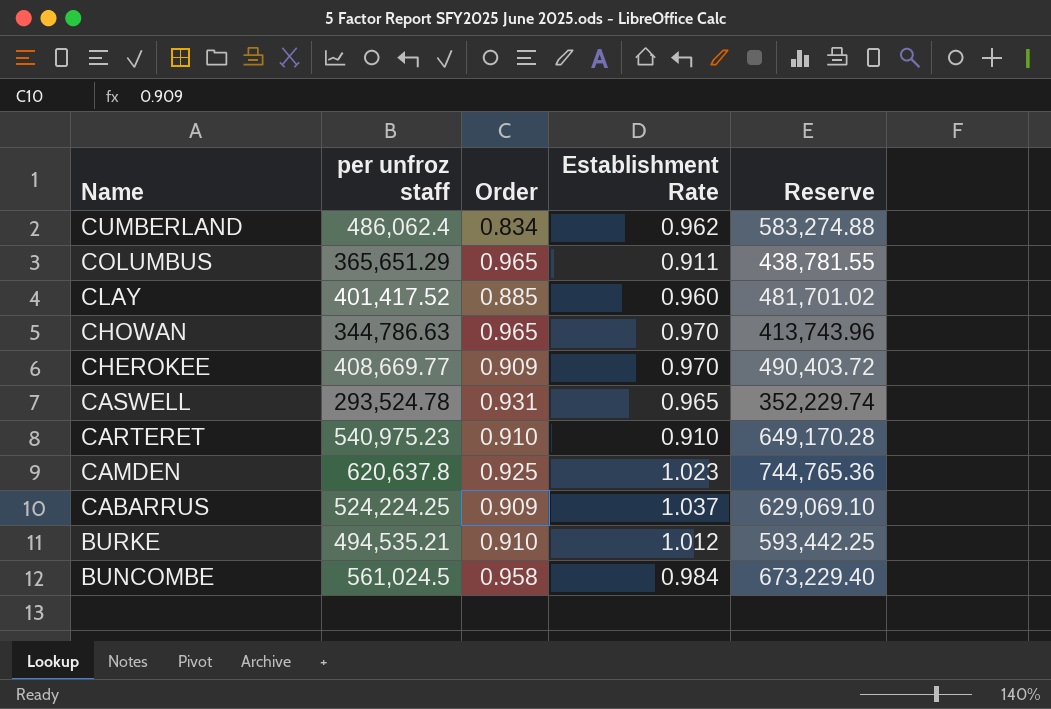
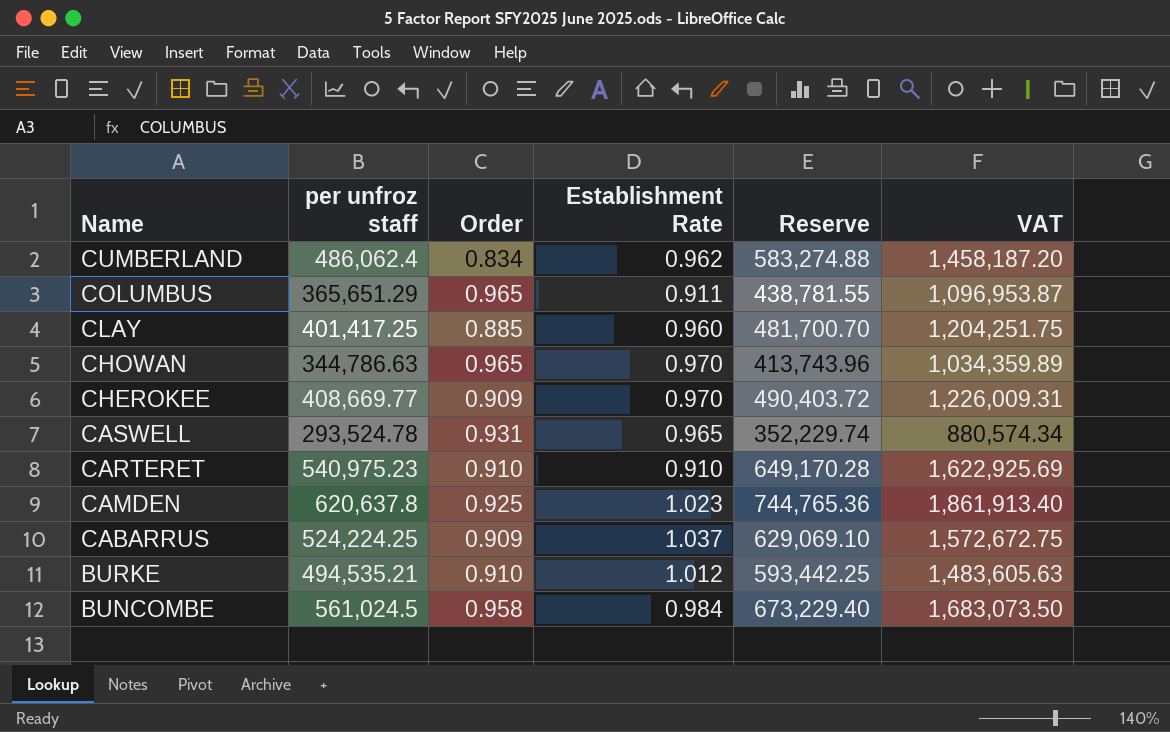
column VAT | formula: none -> [per unfroz staff] * 3
CLAY | per unfroz staff: 401,417.52 -> 401,417.25
CLAY | Reserve: 481,701.02 -> 481,700.70

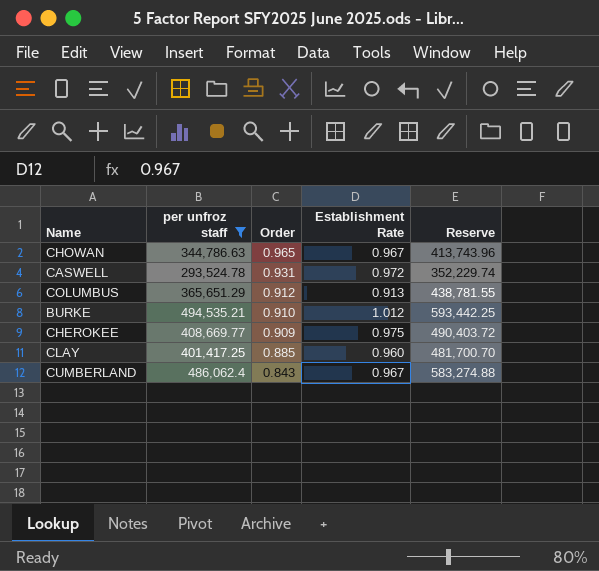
filter: none -> per unfroz staff <= 494,535.21
row order: Name descending -> Order descending
column VAT | formula: [per unfroz staff] * 3 -> none
CHOWAN | Establishment Rate: 0.970 -> 0.967
CASWELL | Establishment Rate: 0.965 -> 0.972
COLUMBUS | Order: 0.965 -> 0.912
COLUMBUS | Establishment Rate: 0.911 -> 0.913
CHEROKEE | Establishment Rate: 0.970 -> 0.975
CUMBERLAND | Order: 0.834 -> 0.843
CUMBERLAND | Establishment Rate: 0.962 -> 0.967

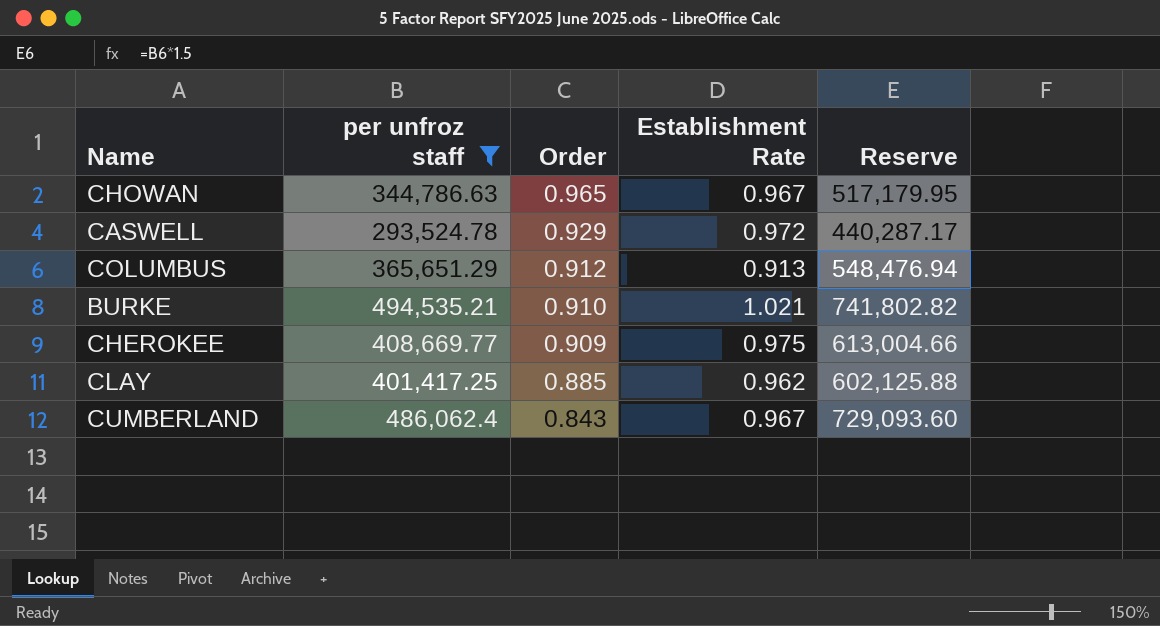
column Reserve | formula: [per unfroz staff] * 1.2 -> [per unfroz staff] * 1.5
CASWELL | Order: 0.931 -> 0.929
BURKE | Establishment Rate: 1.012 -> 1.021
CLAY | Establishment Rate: 0.960 -> 0.962

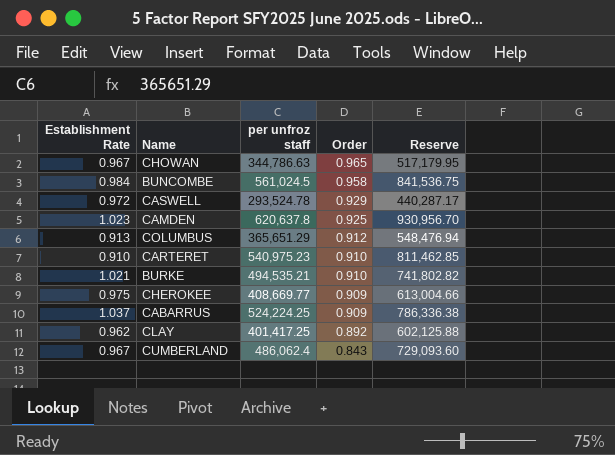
filter: per unfroz staff <= 494,535.21 -> none
column Establishment Rate | position: 4 -> 1
CLAY | Order: 0.885 -> 0.892

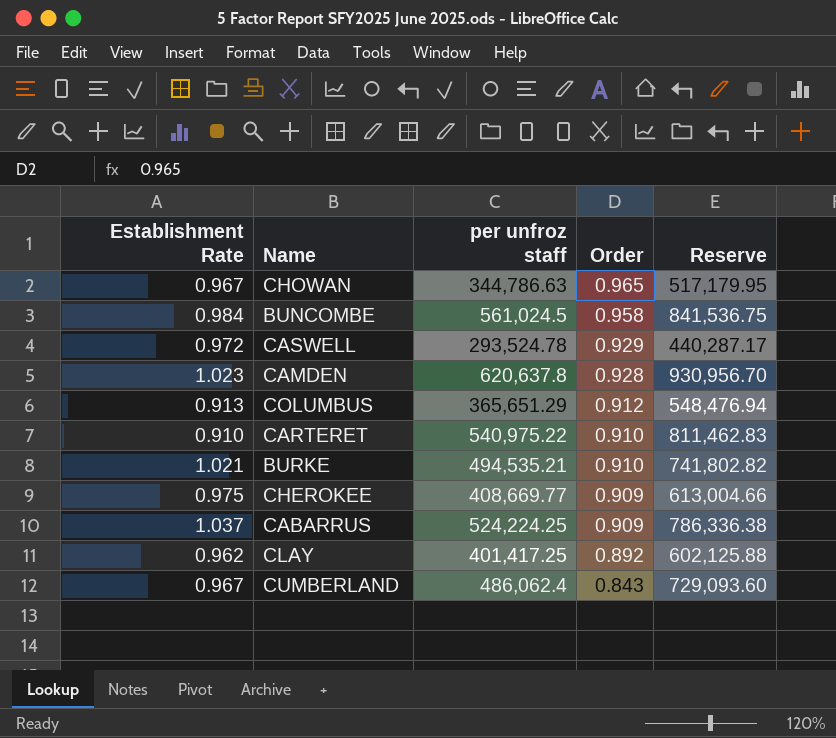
CAMDEN | Order: 0.925 -> 0.928
CARTERET | per unfroz staff: 540,975.23 -> 540,975.22
CARTERET | Reserve: 811,462.85 -> 811,462.83

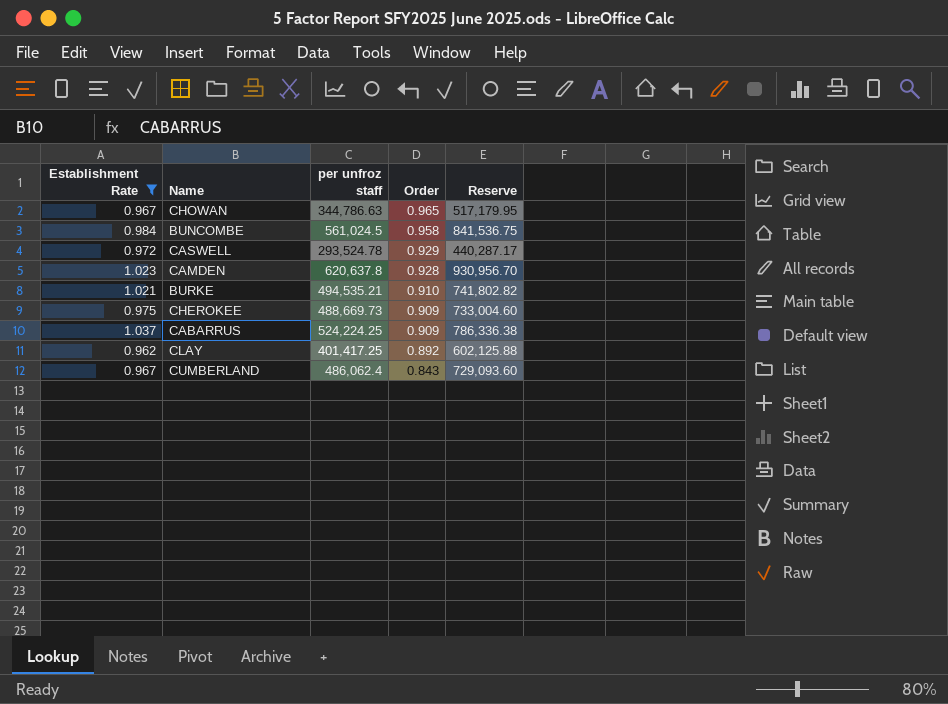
filter: none -> Establishment Rate >= 0.962
CHEROKEE | per unfroz staff: 408,669.77 -> 488,669.73
CHEROKEE | Reserve: 613,004.66 -> 733,004.60

